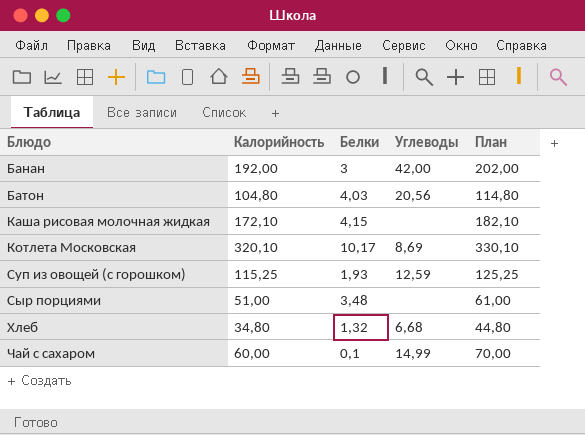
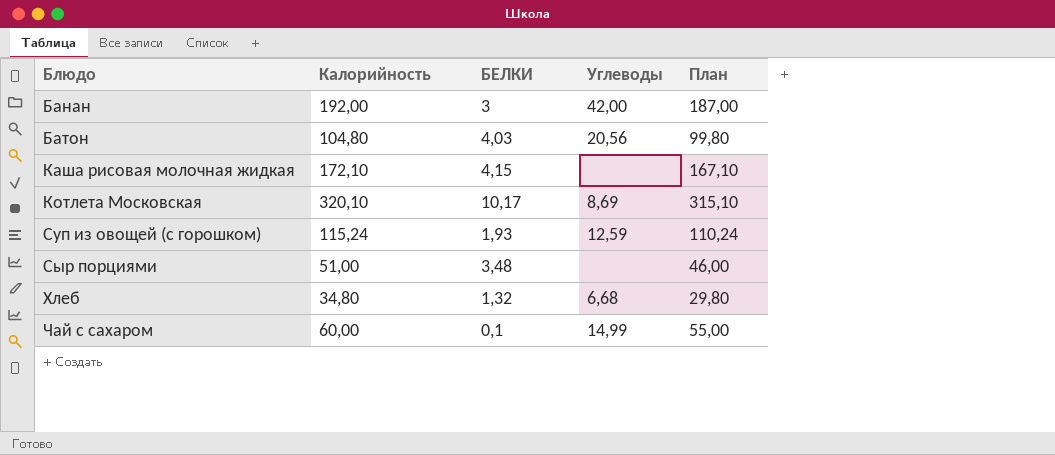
column name: Белки -> БЕЛКИ
column План | formula: [Калорийность] + 10 -> [Калорийность] - 5
Суп из овощей (с горошком) | Калорийность: 115,25 -> 115,24

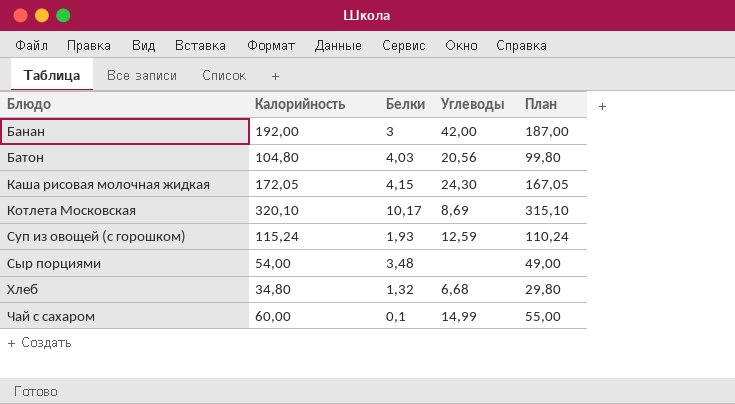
column name: БЕЛКИ -> Белки
Каша рисовая молочная жидкая | Калорийность: 172,10 -> 172,05
Каша рисовая молочная жидкая | Углеводы: none -> 24,30
Каша рисовая молочная жидкая | План: 167,10 -> 167,05
Сыр порциями | Калорийность: 51,00 -> 54,00
Сыр порциями | План: 46,00 -> 49,00

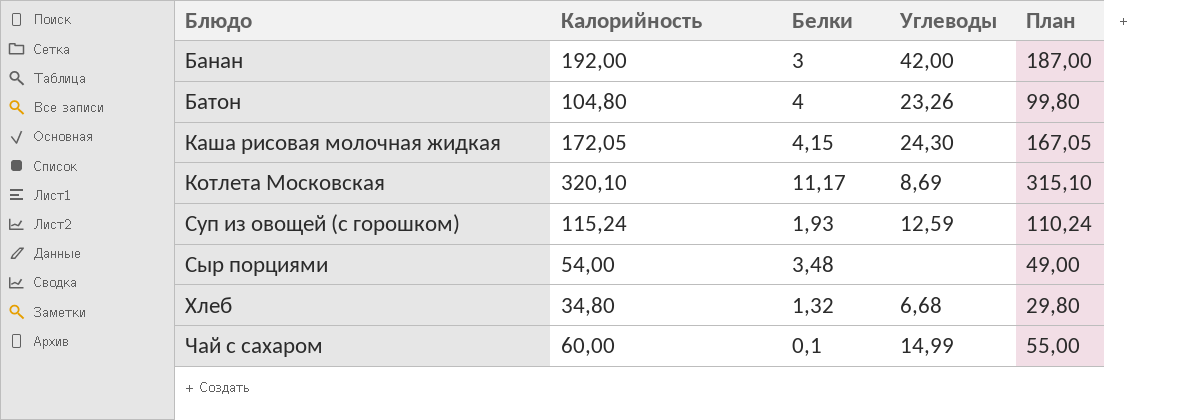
Батон | Белки: 4,03 -> 4
Батон | Углеводы: 20,56 -> 23,26
Котлета Московская | Белки: 10,17 -> 11,17

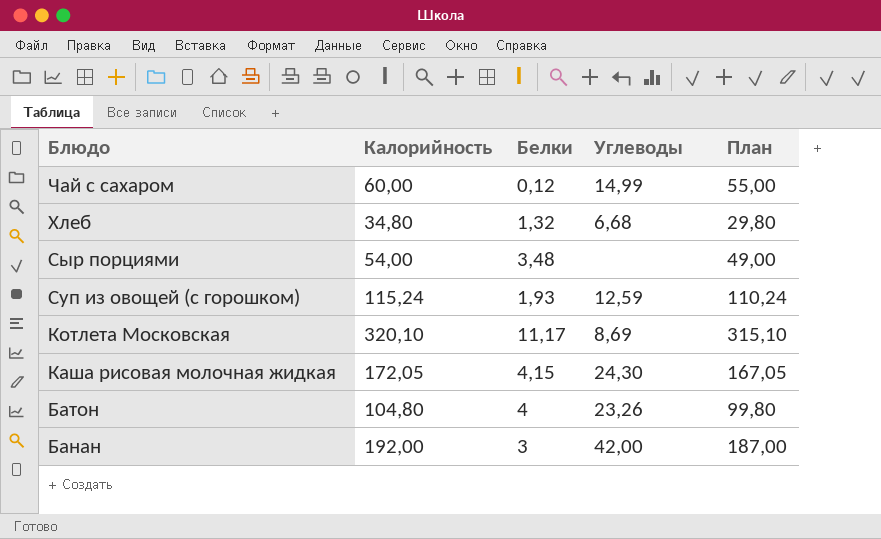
row order: Блюдо ascending -> Блюдо descending
Чай с сахаром | Белки: 0,1 -> 0,12

